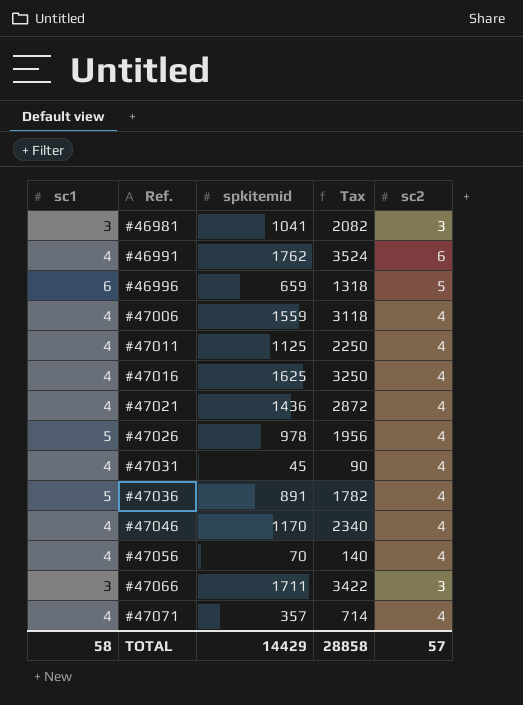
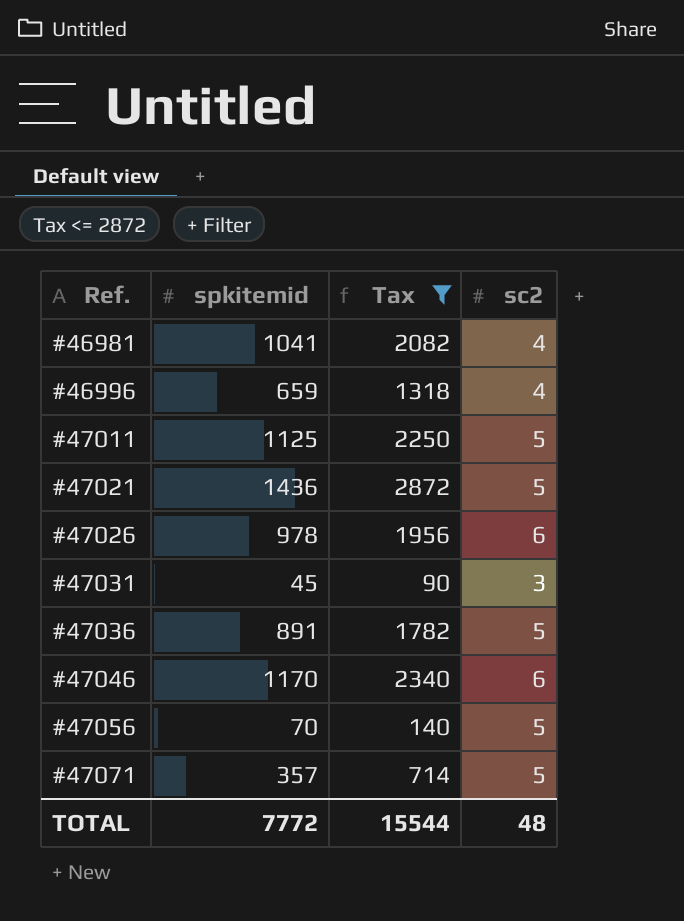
filter: none -> Tax <= 2872
column sc1 | position: 1 -> none
#46981 | sc2: 3 -> 4
#46996 | sc2: 5 -> 4
#47011 | sc2: 4 -> 5
#47021 | sc2: 4 -> 5
#47026 | sc2: 4 -> 6
#47031 | sc2: 4 -> 3
#47036 | sc2: 4 -> 5
#47046 | sc2: 4 -> 6
#47056 | sc2: 4 -> 5
#47071 | sc2: 4 -> 5
TOTAL | spkitemid: 14429 -> 7772
TOTAL | Tax: 28858 -> 15544
TOTAL | sc2: 57 -> 48

